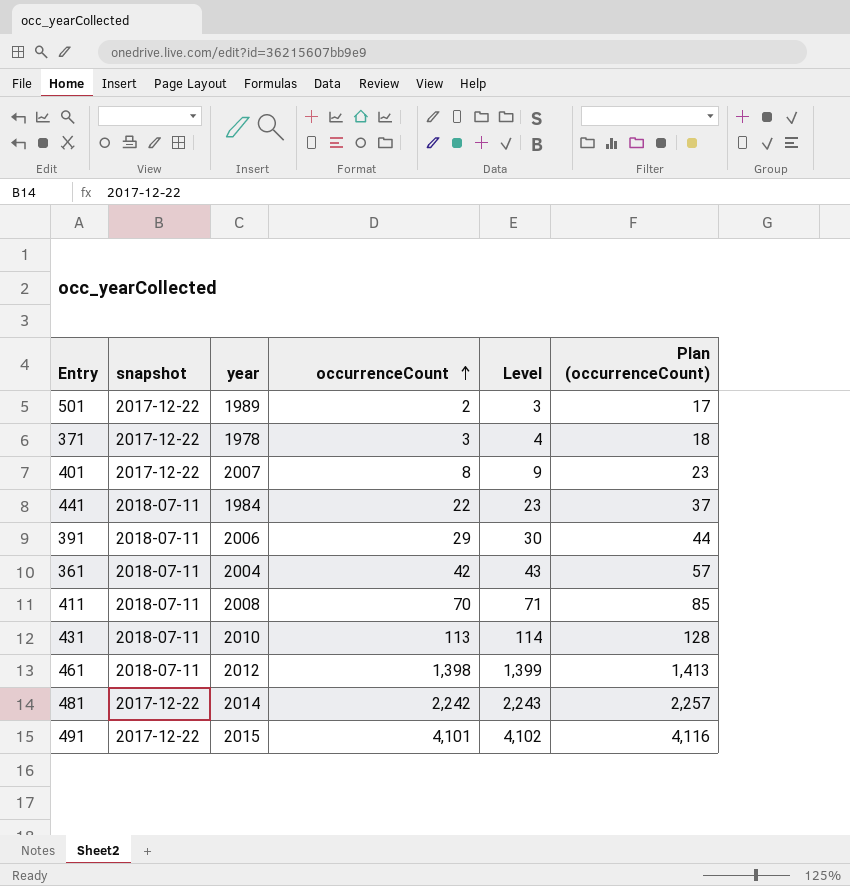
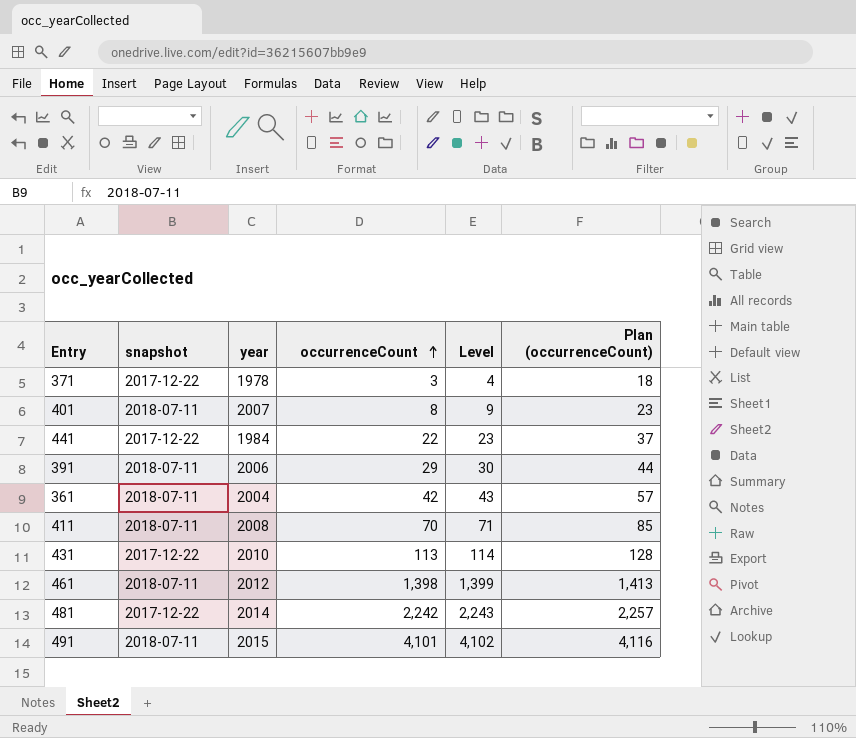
row 501: 2017-12-22 | 1989 | 2 | 3 | 17 -> none
401 | snapshot: 2017-12-22 -> 2018-07-11
441 | snapshot: 2018-07-11 -> 2017-12-22
431 | snapshot: 2018-07-11 -> 2017-12-22
491 | snapshot: 2017-12-22 -> 2018-07-11

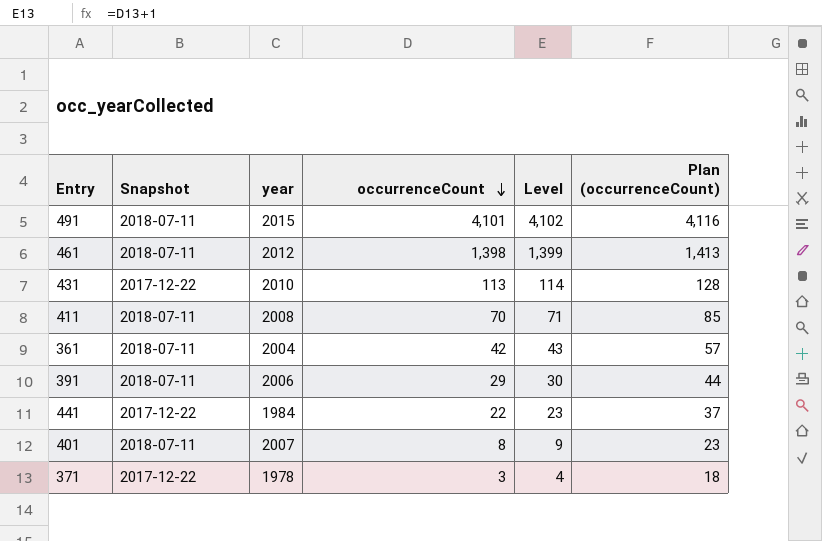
row order: occurrenceCount ascending -> occurrenceCount descending
column name: snapshot -> Snapshot
row 481: 2017-12-22 | 2014 | 2,242 | 2,243 | 2,257 -> none

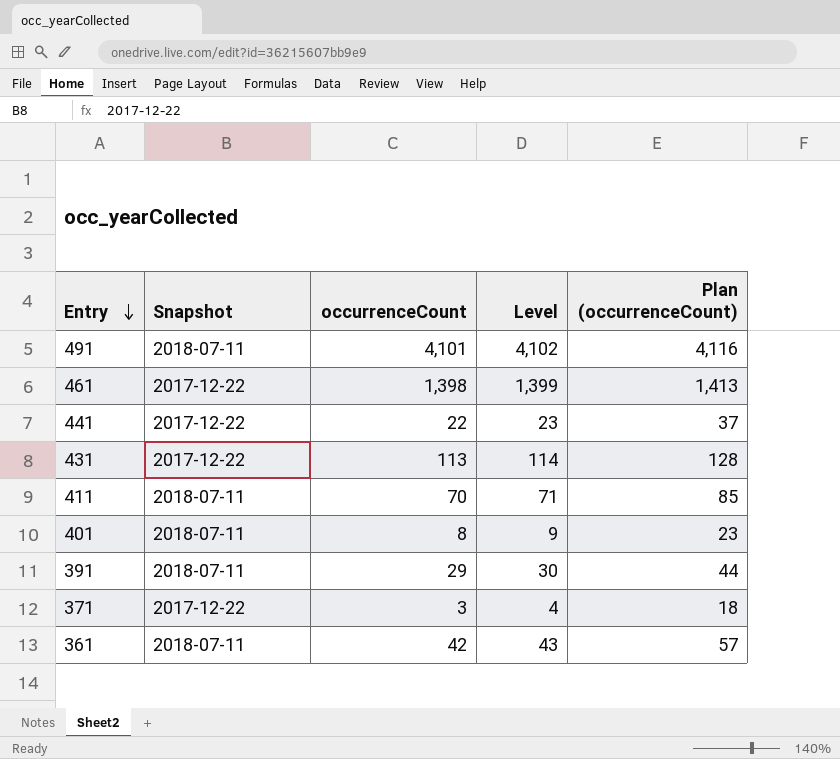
row order: occurrenceCount descending -> Entry descending
column year | position: 3 -> none
461 | Snapshot: 2018-07-11 -> 2017-12-22

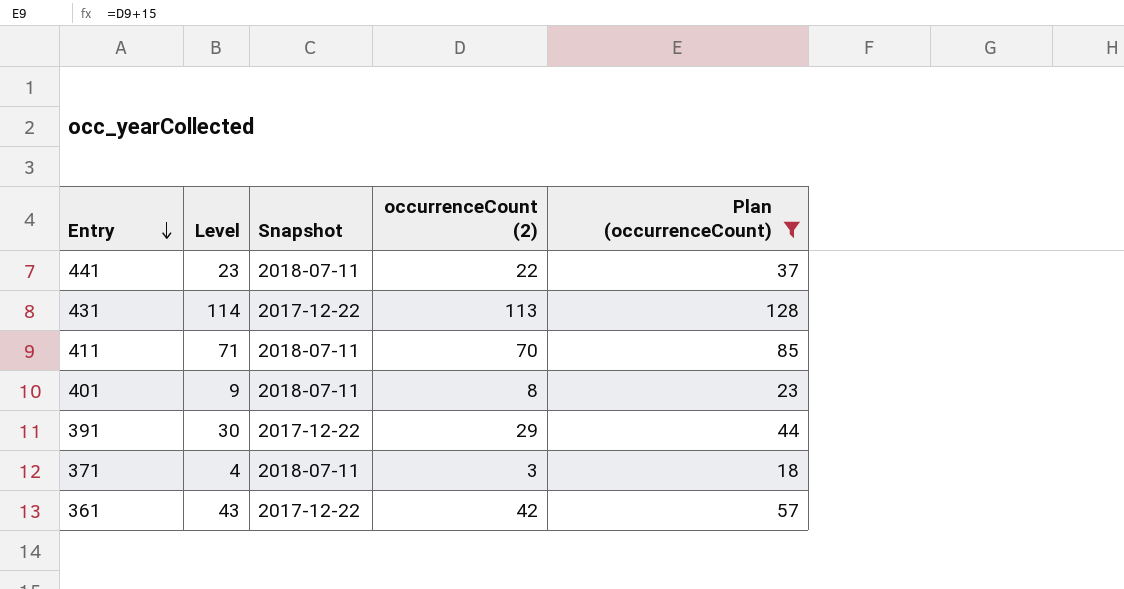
filter: none -> Plan (occurrenceCount) <= 128
column Level | position: 4 -> 2
column name: occurrenceCount -> occurrenceCount (2)
441 | Snapshot: 2017-12-22 -> 2018-07-11
391 | Snapshot: 2018-07-11 -> 2017-12-22
371 | Snapshot: 2017-12-22 -> 2018-07-11
361 | Snapshot: 2018-07-11 -> 2017-12-22

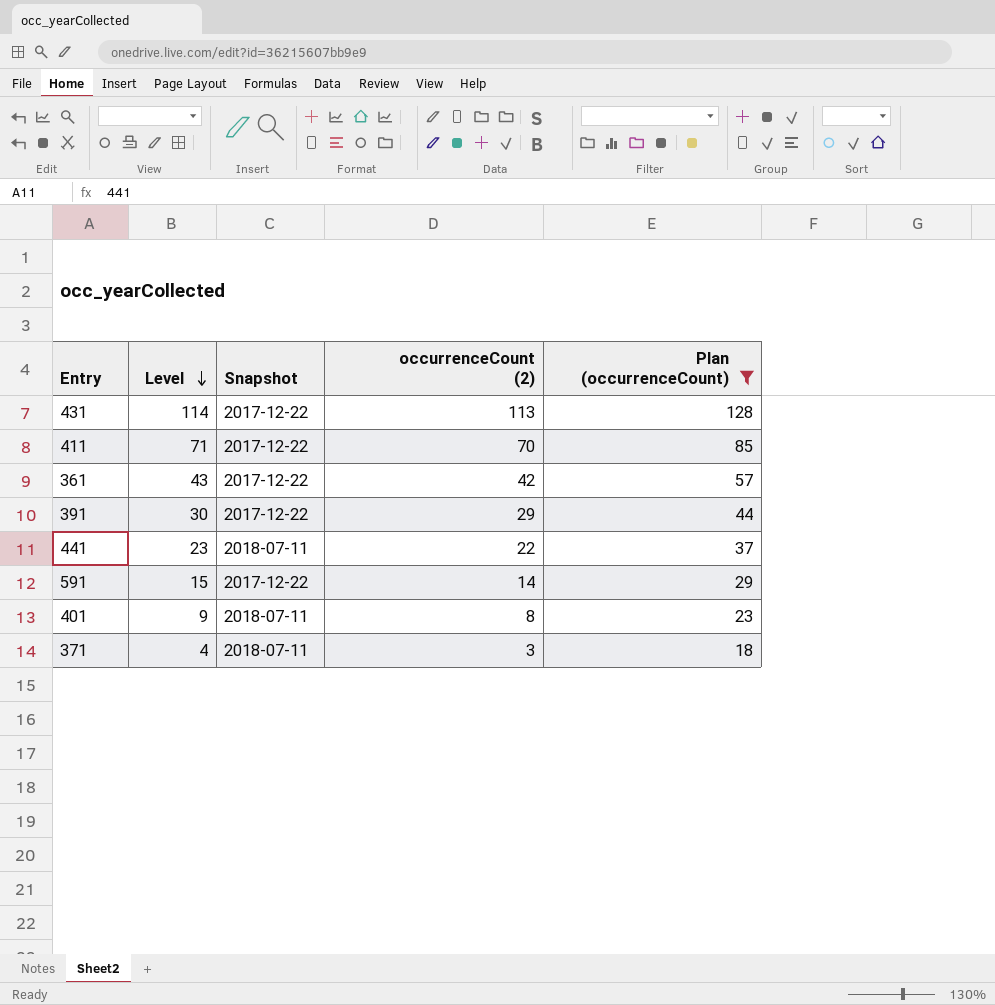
row order: Entry descending -> Level descending
411 | Snapshot: 2018-07-11 -> 2017-12-22
row 591: none -> 15 | 2017-12-22 | 14 | 29

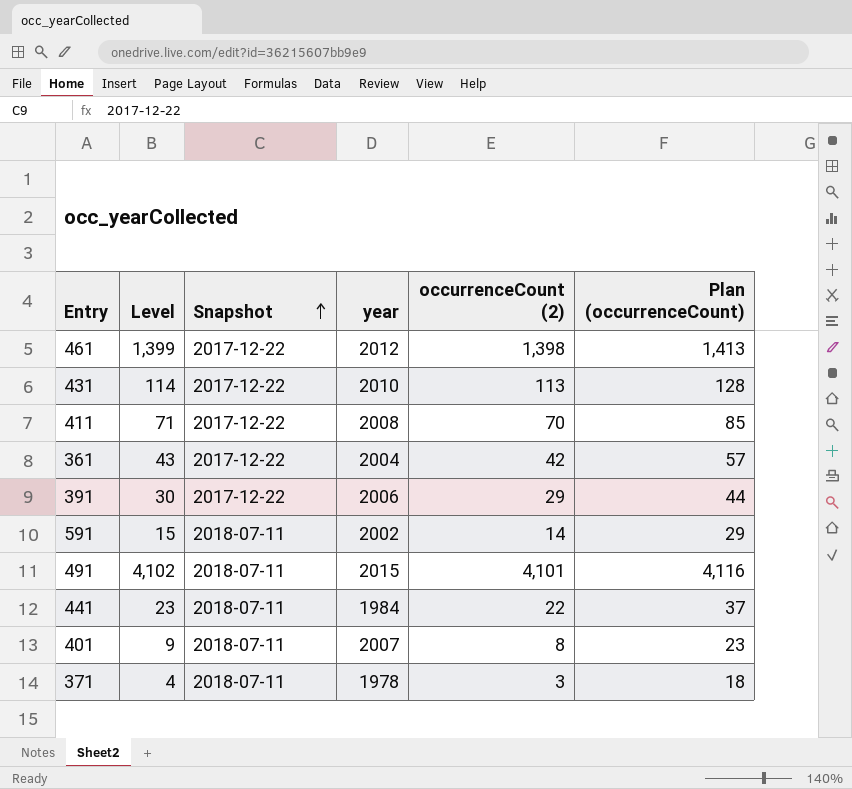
filter: Plan (occurrenceCount) <= 128 -> none
row order: Level descending -> Snapshot ascending
column year | position: none -> 4
591 | Snapshot: 2017-12-22 -> 2018-07-11

